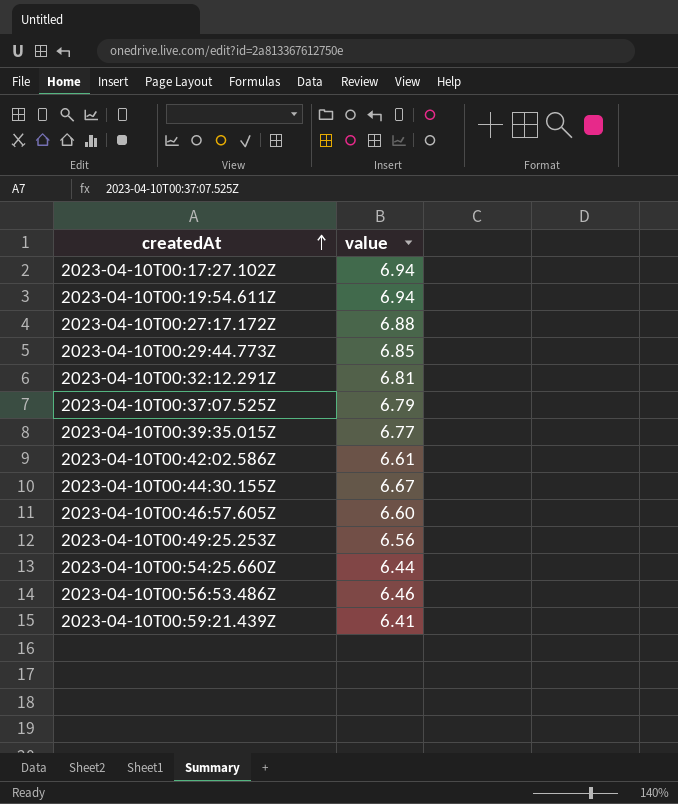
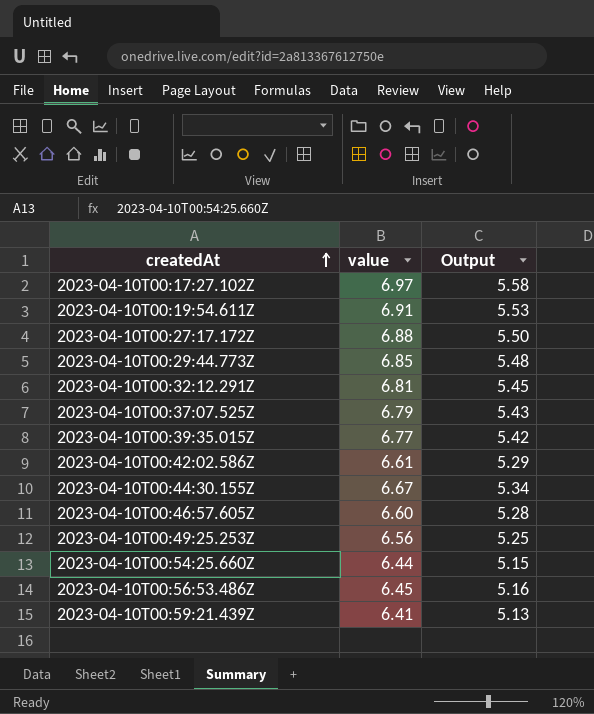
column Output | formula: none -> [value] * 0.8
2023-04-10T00:17:27.102Z | value: 6.94 -> 6.97
2023-04-10T00:19:54.611Z | value: 6.94 -> 6.91
2023-04-10T00:56:53.486Z | value: 6.46 -> 6.45

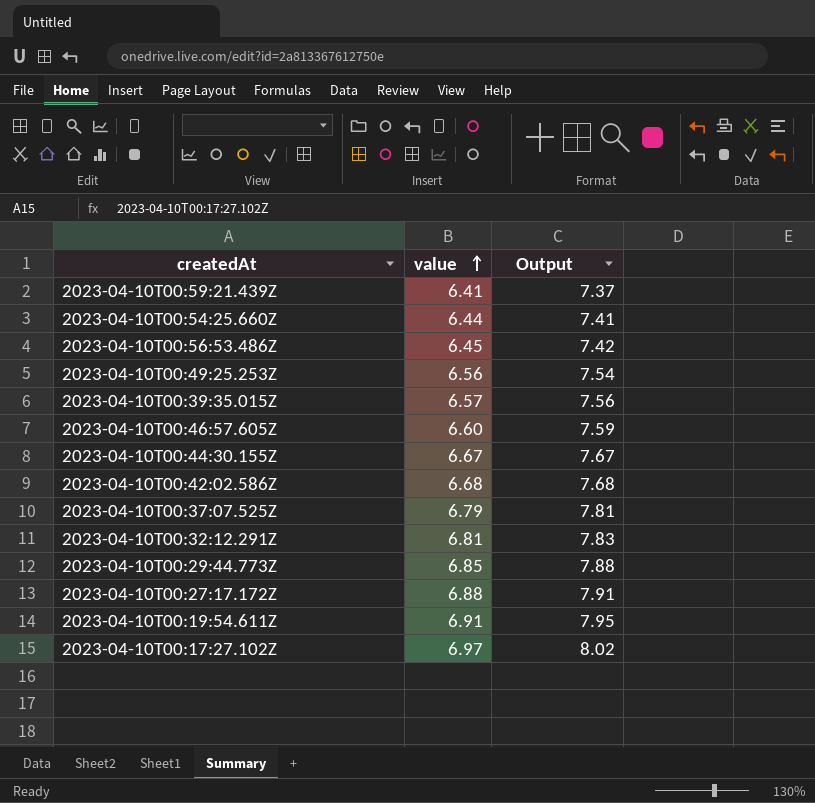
row order: createdAt ascending -> value ascending
column Output | formula: [value] * 0.8 -> [value] * 1.15
2023-04-10T00:39:35.015Z | value: 6.77 -> 6.57
2023-04-10T00:42:02.586Z | value: 6.61 -> 6.68

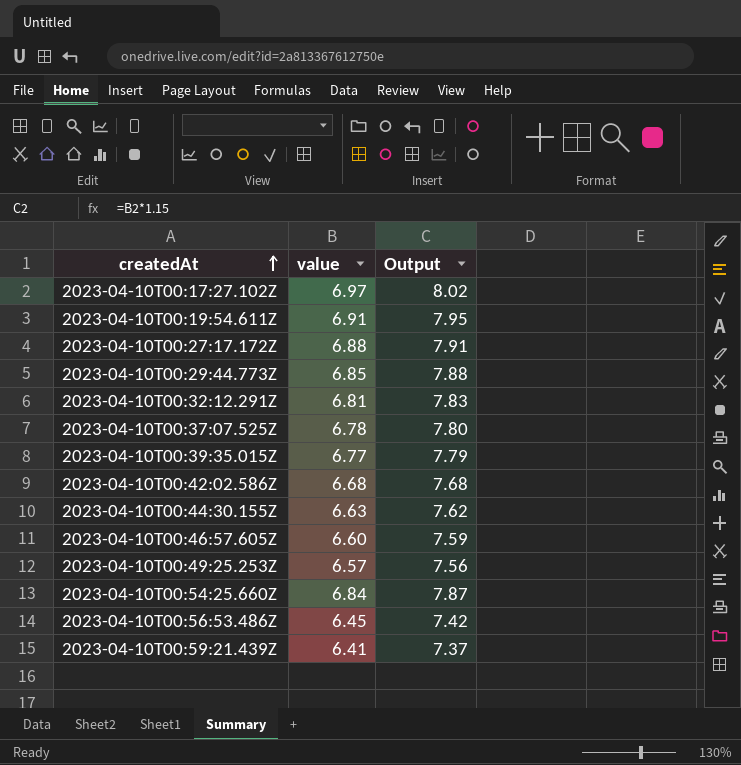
row order: value ascending -> createdAt ascending
2023-04-10T00:37:07.525Z | value: 6.79 -> 6.78
2023-04-10T00:37:07.525Z | Output: 7.81 -> 7.80
2023-04-10T00:39:35.015Z | value: 6.57 -> 6.77
2023-04-10T00:39:35.015Z | Output: 7.56 -> 7.79
2023-04-10T00:44:30.155Z | value: 6.67 -> 6.63
2023-04-10T00:44:30.155Z | Output: 7.67 -> 7.62
2023-04-10T00:49:25.253Z | value: 6.56 -> 6.57
2023-04-10T00:49:25.253Z | Output: 7.54 -> 7.56
2023-04-10T00:54:25.660Z | value: 6.44 -> 6.84
2023-04-10T00:54:25.660Z | Output: 7.41 -> 7.87

